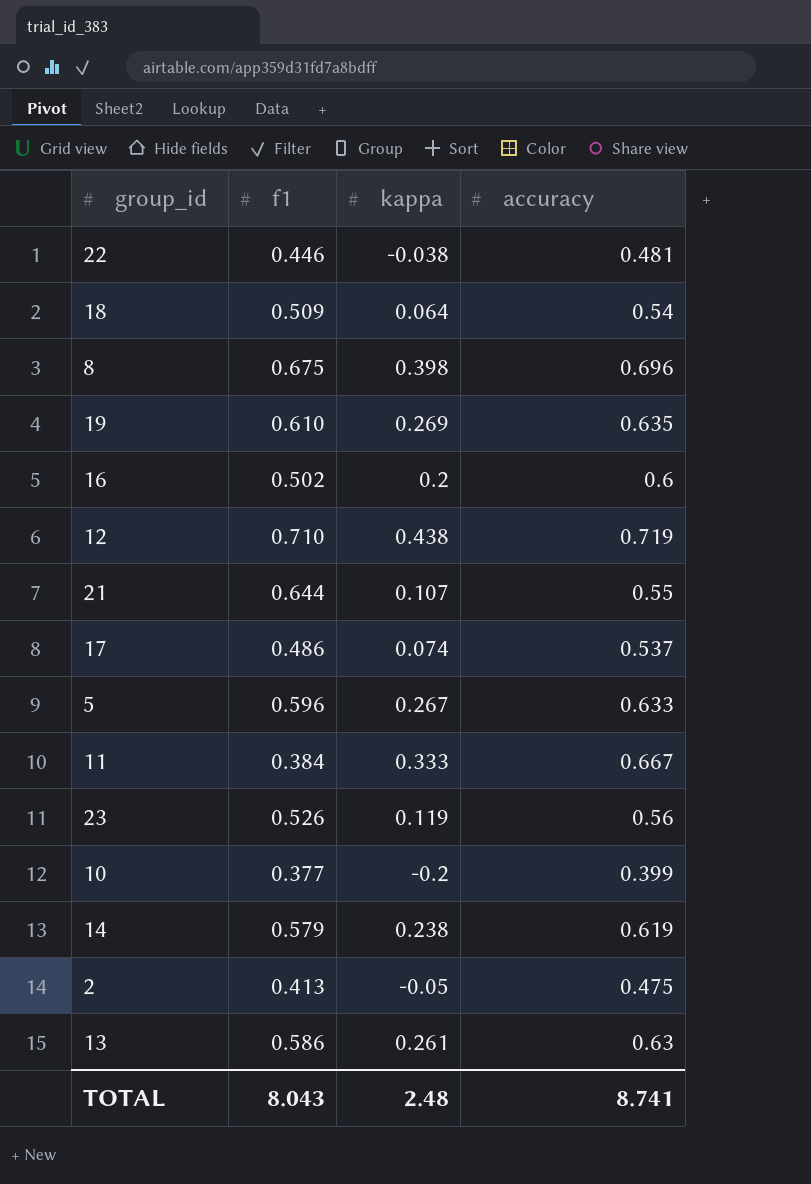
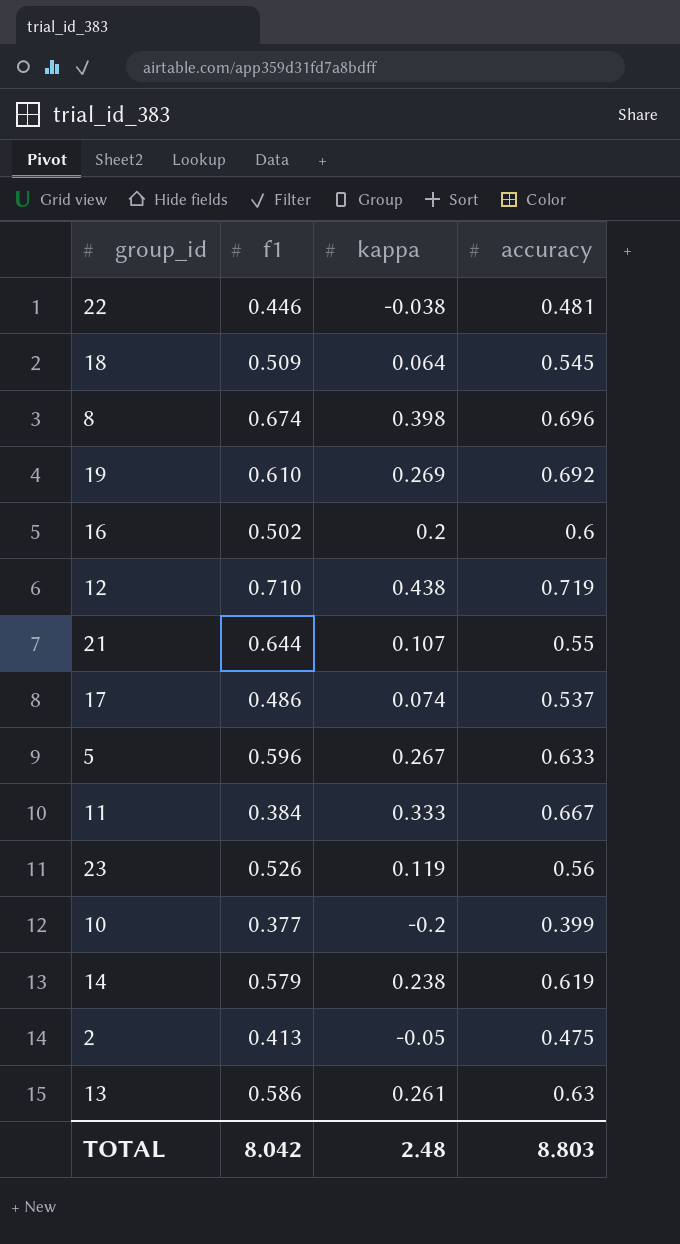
18 | accuracy: 0.54 -> 0.545
8 | f1: 0.675 -> 0.674
19 | accuracy: 0.635 -> 0.692
TOTAL | f1: 8.043 -> 8.042
TOTAL | accuracy: 8.741 -> 8.803

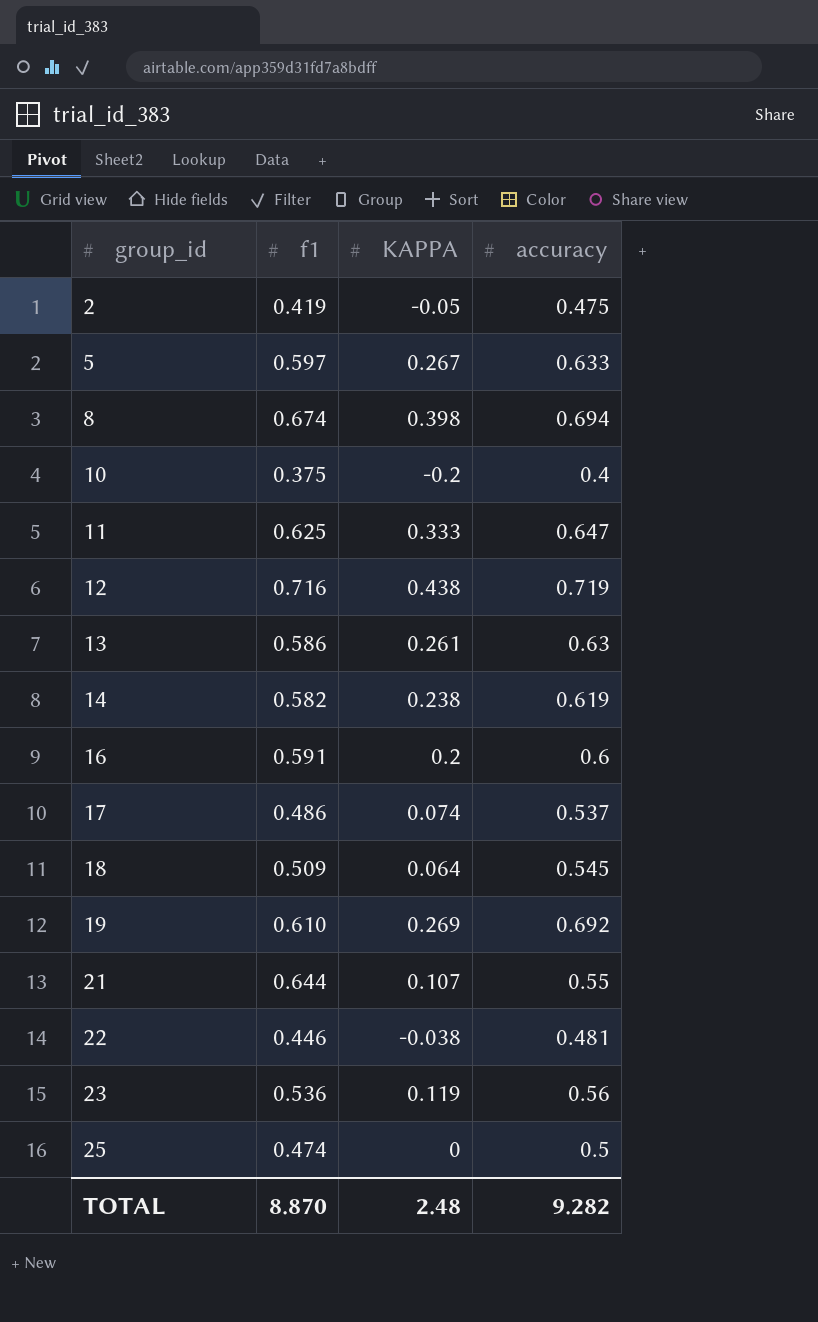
row order: none -> group_id ascending
column name: kappa -> KAPPA
2 | f1: 0.413 -> 0.419
5 | f1: 0.596 -> 0.597
8 | accuracy: 0.696 -> 0.694
10 | f1: 0.377 -> 0.375
10 | accuracy: 0.399 -> 0.4
11 | f1: 0.384 -> 0.625
11 | accuracy: 0.667 -> 0.647
12 | f1: 0.710 -> 0.716
14 | f1: 0.579 -> 0.582
16 | f1: 0.502 -> 0.591
23 | f1: 0.526 -> 0.536
row 25: none -> 0.474 | 0 | 0.5
TOTAL | f1: 8.042 -> 8.870
TOTAL | accuracy: 8.803 -> 9.282

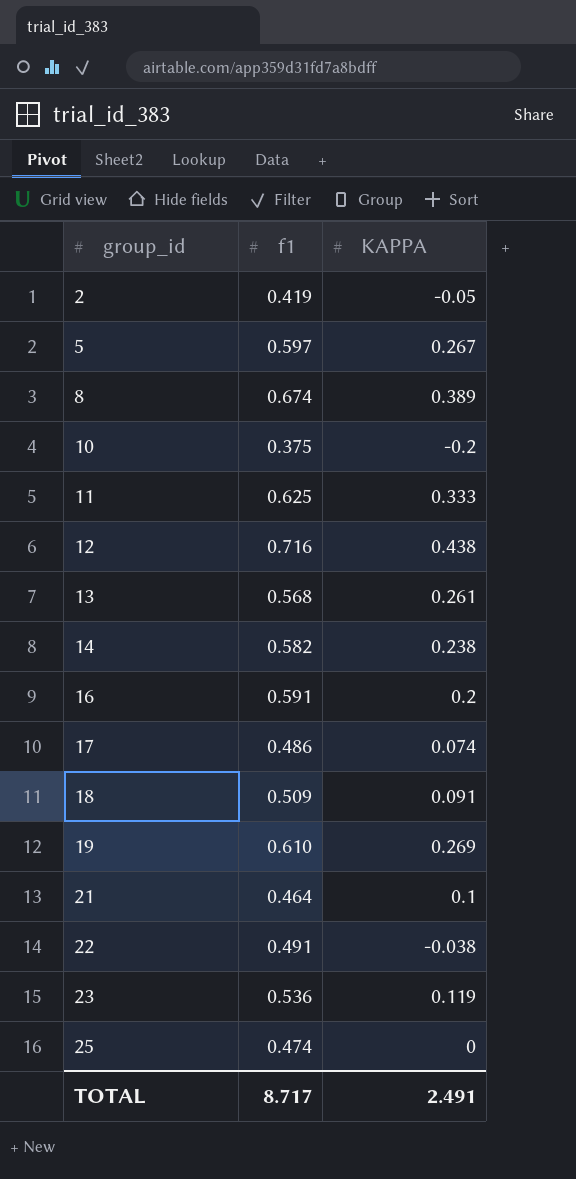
column accuracy | position: 4 -> none
8 | KAPPA: 0.398 -> 0.389
13 | f1: 0.586 -> 0.568
18 | KAPPA: 0.064 -> 0.091
21 | f1: 0.644 -> 0.464
21 | KAPPA: 0.107 -> 0.1
22 | f1: 0.446 -> 0.491
TOTAL | f1: 8.870 -> 8.717
TOTAL | KAPPA: 2.48 -> 2.491

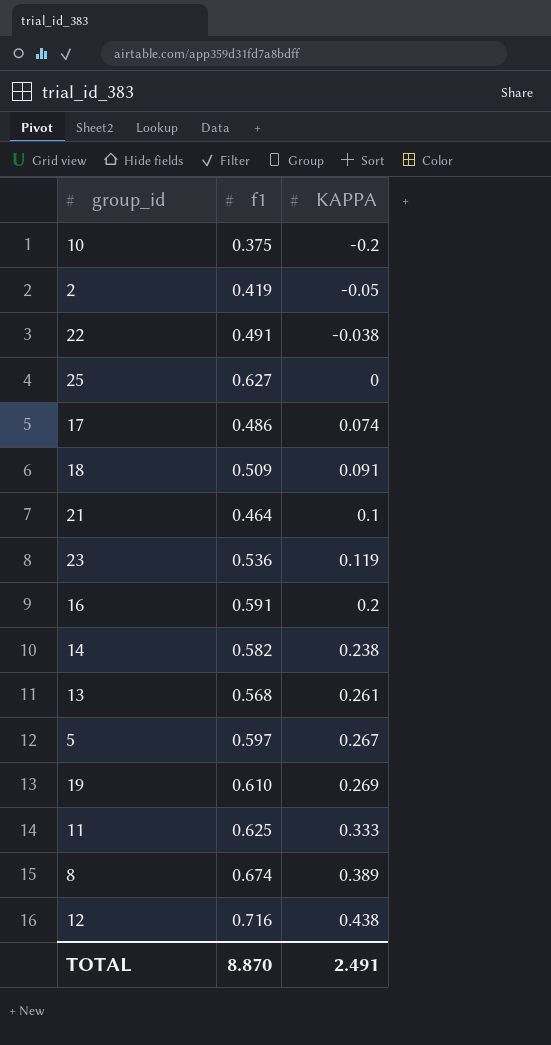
row order: group_id ascending -> KAPPA ascending
25 | f1: 0.474 -> 0.627
TOTAL | f1: 8.717 -> 8.870

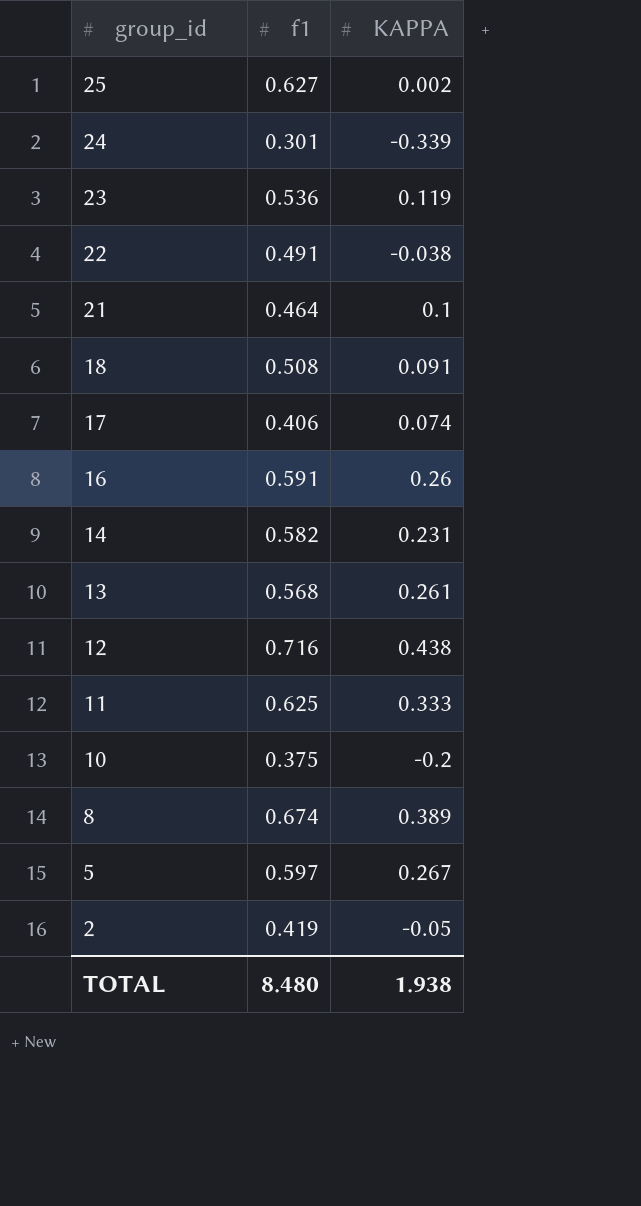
row order: KAPPA ascending -> group_id descending
row 19: 0.610 | 0.269 -> none
25 | KAPPA: 0 -> 0.002
row 24: none -> 0.301 | -0.339
18 | f1: 0.509 -> 0.508
17 | f1: 0.486 -> 0.406
16 | KAPPA: 0.2 -> 0.26
14 | KAPPA: 0.238 -> 0.231
TOTAL | f1: 8.870 -> 8.480
TOTAL | KAPPA: 2.491 -> 1.938

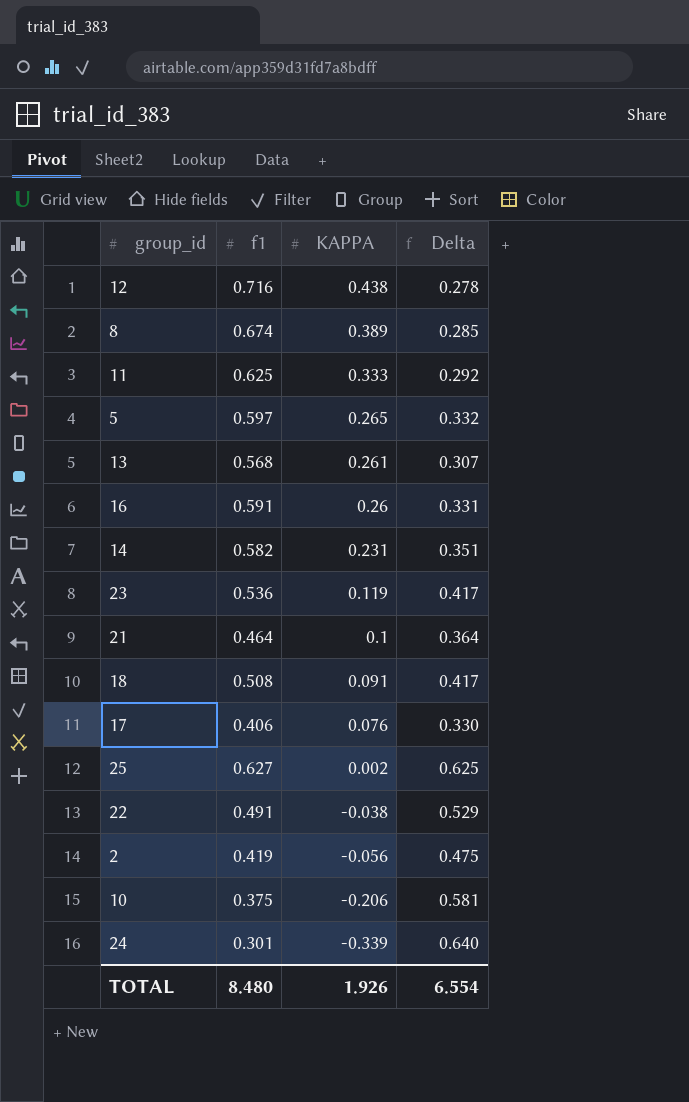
row order: group_id descending -> KAPPA descending
column Delta | formula: none -> [f1] - [KAPPA]
5 | KAPPA: 0.267 -> 0.265
17 | KAPPA: 0.074 -> 0.076
2 | KAPPA: -0.05 -> -0.056
10 | KAPPA: -0.2 -> -0.206
TOTAL | KAPPA: 1.938 -> 1.926

